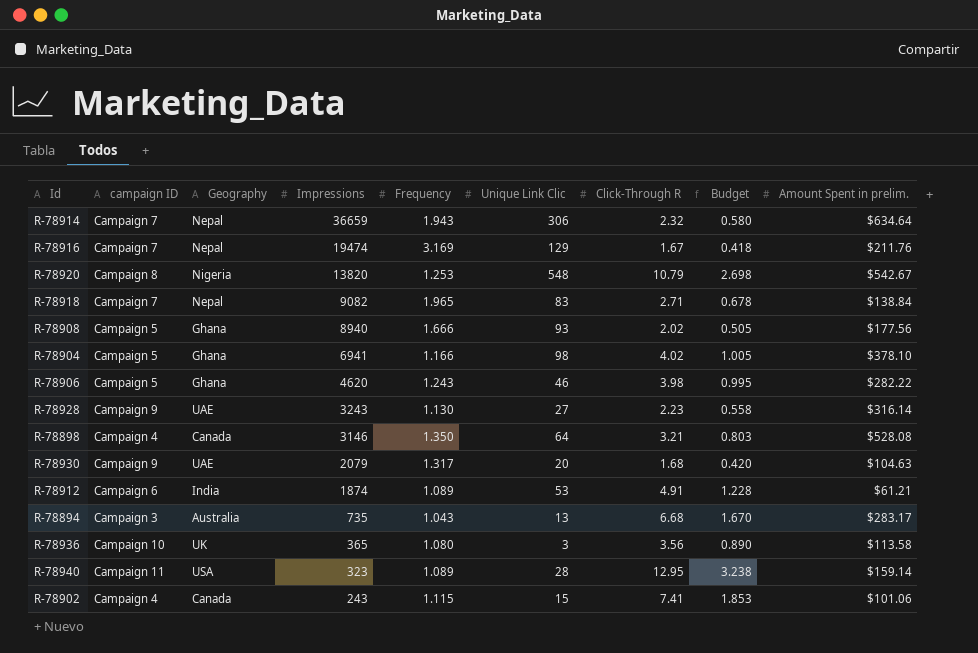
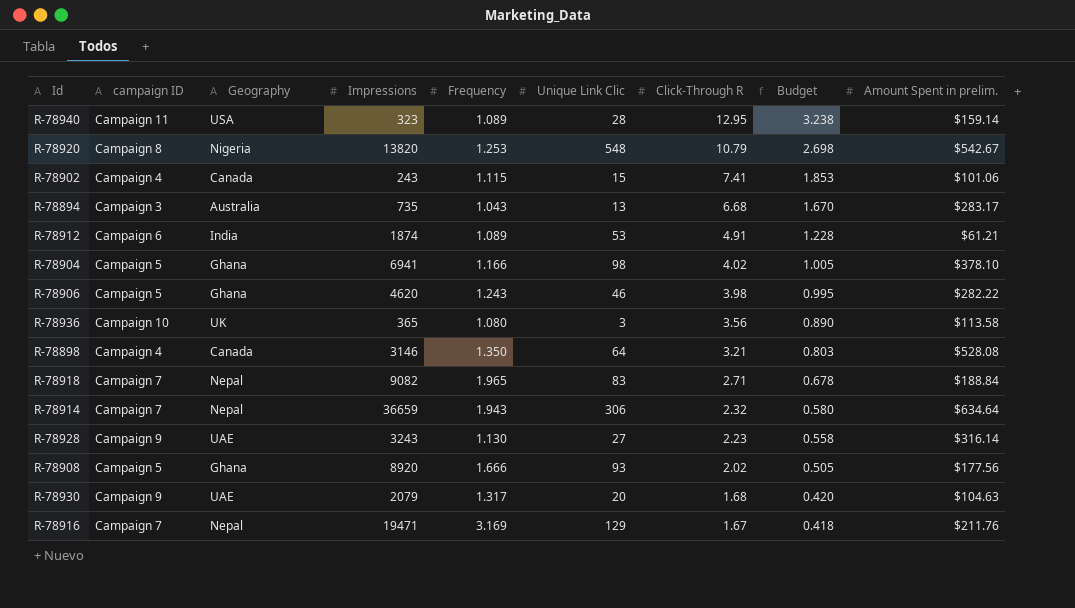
row order: Impressions descending -> Click-Through R descending
R-78918 | Amount Spent in prelim.: $138.84 -> $188.84
R-78908 | Impressions: 8940 -> 8920
R-78916 | Impressions: 19474 -> 19471

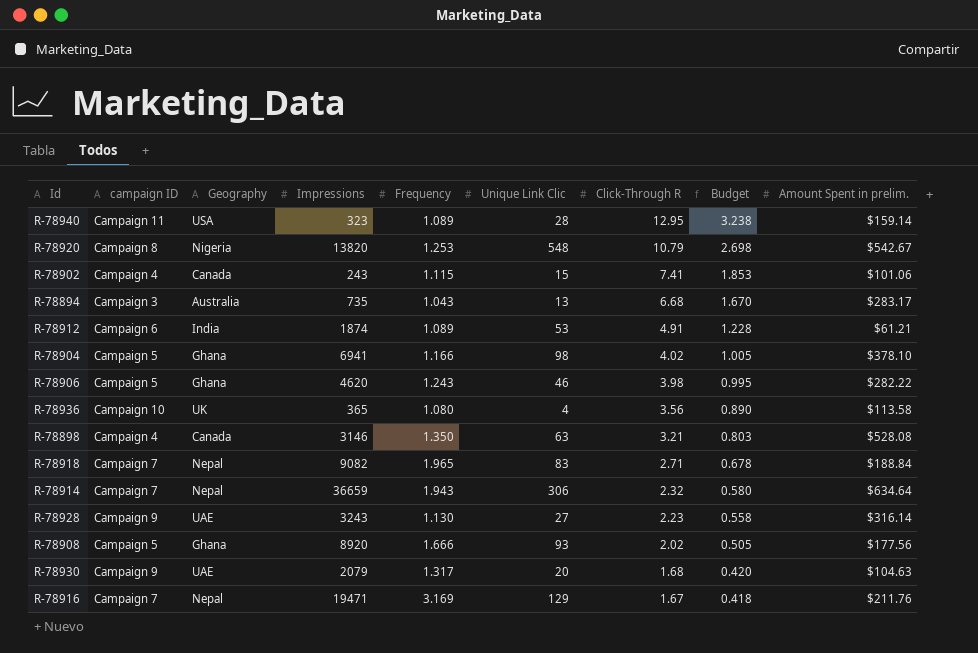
R-78936 | Unique Link Clic: 3 -> 4
R-78898 | Unique Link Clic: 64 -> 63

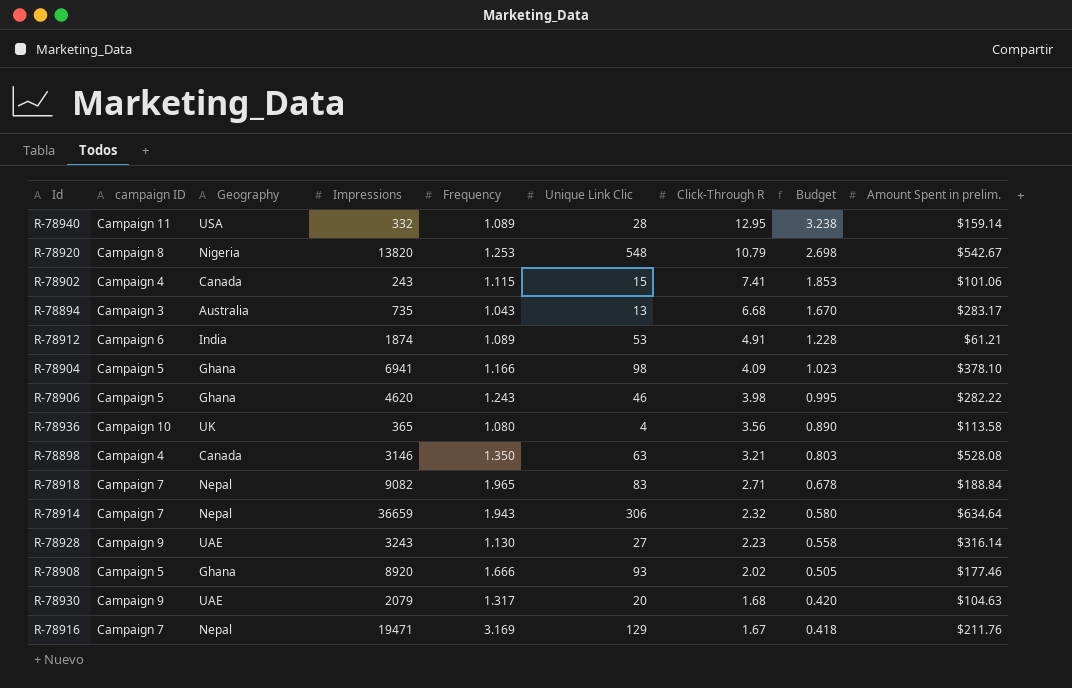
R-78940 | Impressions: 323 -> 332
R-78904 | Click-Through R: 4.02 -> 4.09
R-78904 | Budget: 1.005 -> 1.023
R-78908 | Amount Spent in prelim.: $177.56 -> $177.46

